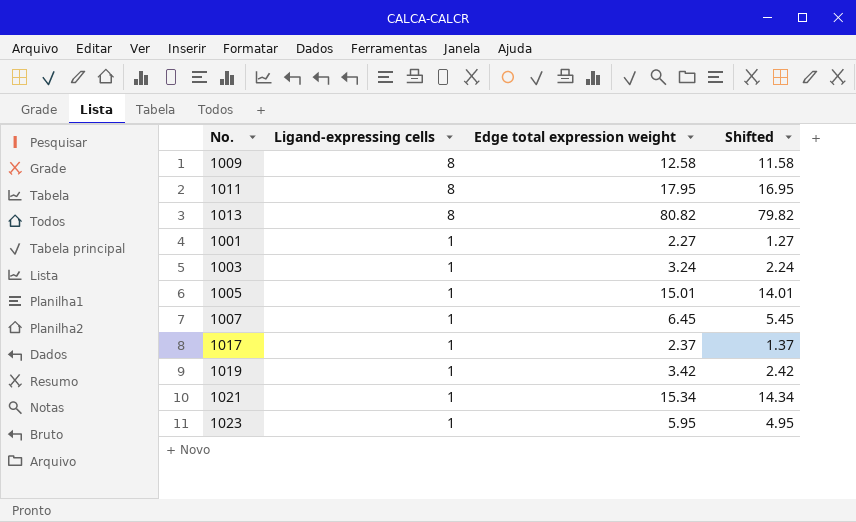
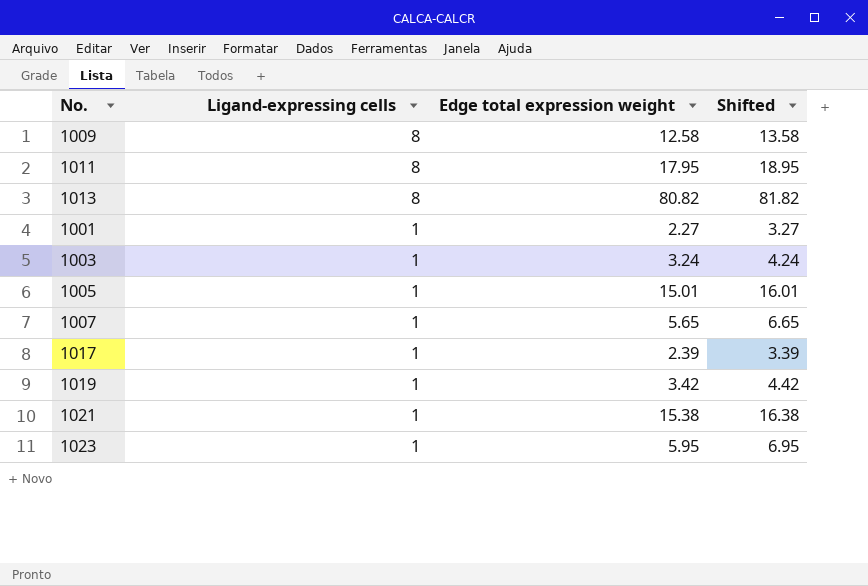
column Shifted | formula: [Edge total expression weight] - 1 -> [Edge total expression weight] + 1
1007 | Edge total expression weight: 6.45 -> 5.65
1017 | Edge total expression weight: 2.37 -> 2.39
1021 | Edge total expression weight: 15.34 -> 15.38

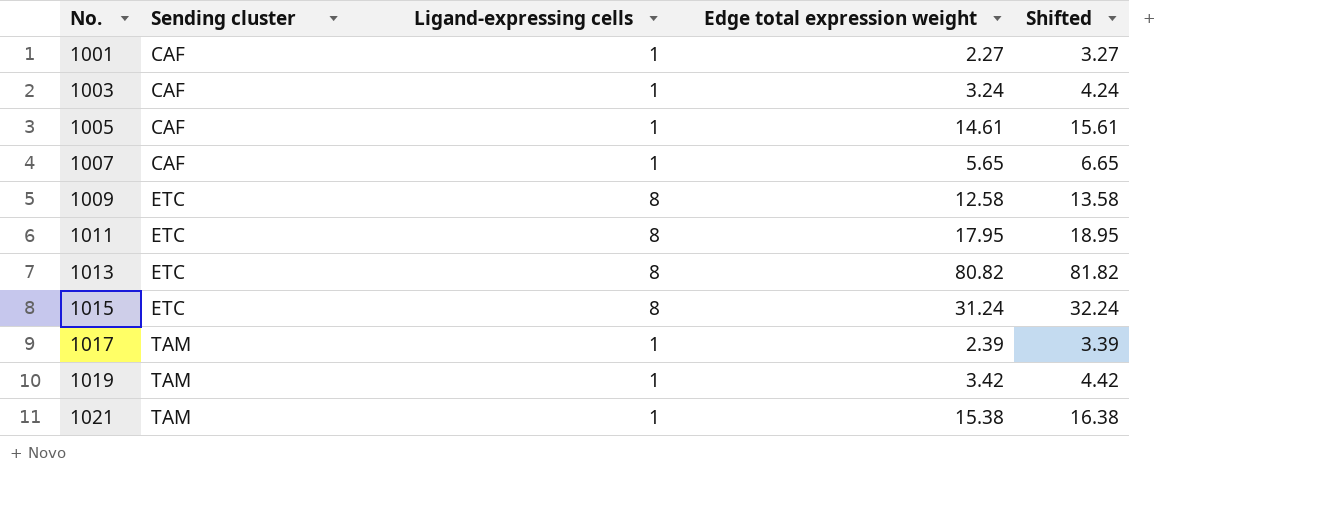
row order: Ligand-expressing cells descending -> No. ascending
column Sending cluster | position: none -> 2
row 1023: 1 | 5.95 | 6.95 -> none
1005 | Edge total expression weight: 15.01 -> 14.61
1005 | Shifted: 16.01 -> 15.61
row 1015: none -> ETC | 8 | 31.24 | 32.24

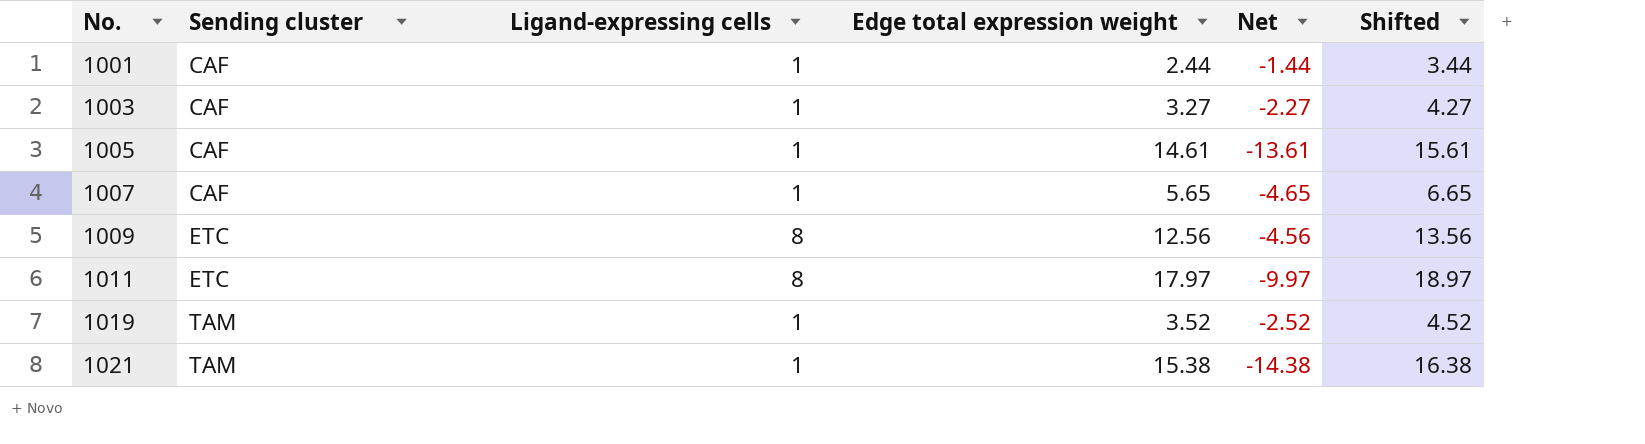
column Net | formula: none -> [Ligand-expressing cells] - [Edge total expression weight]
row 1013: ETC | 8 | 80.82 | 81.82 -> none
row 1015: ETC | 8 | 31.24 | 32.24 -> none
row 1017: TAM | 1 | 2.39 | 3.39 -> none
1001 | Edge total expression weight: 2.27 -> 2.44
1001 | Shifted: 3.27 -> 3.44
1003 | Edge total expression weight: 3.24 -> 3.27
1003 | Shifted: 4.24 -> 4.27
1009 | Edge total expression weight: 12.58 -> 12.56
1009 | Shifted: 13.58 -> 13.56
1011 | Edge total expression weight: 17.95 -> 17.97
1011 | Shifted: 18.95 -> 18.97
1019 | Edge total expression weight: 3.42 -> 3.52
1019 | Shifted: 4.42 -> 4.52

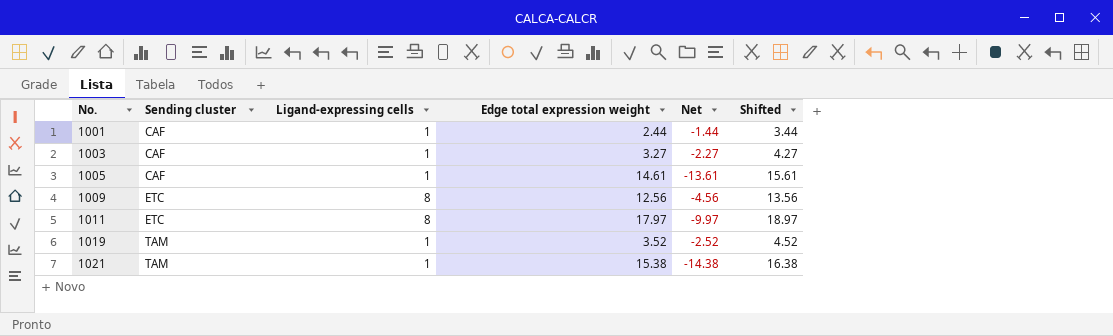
row 1007: CAF | 1 | 5.65 | -4.65 | 6.65 -> none

